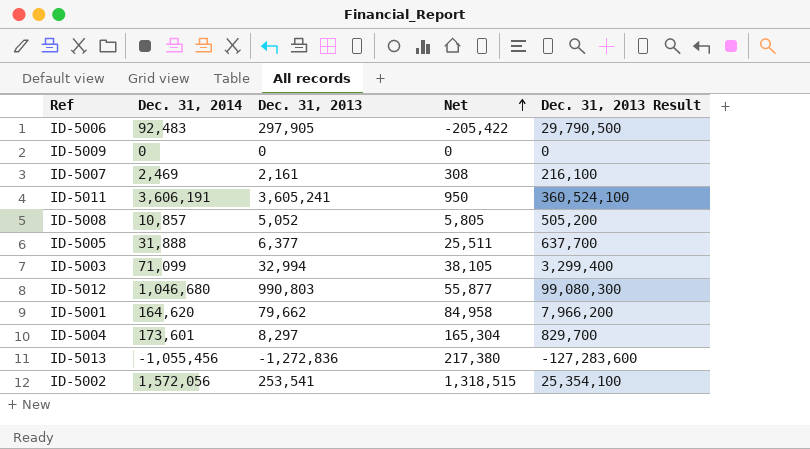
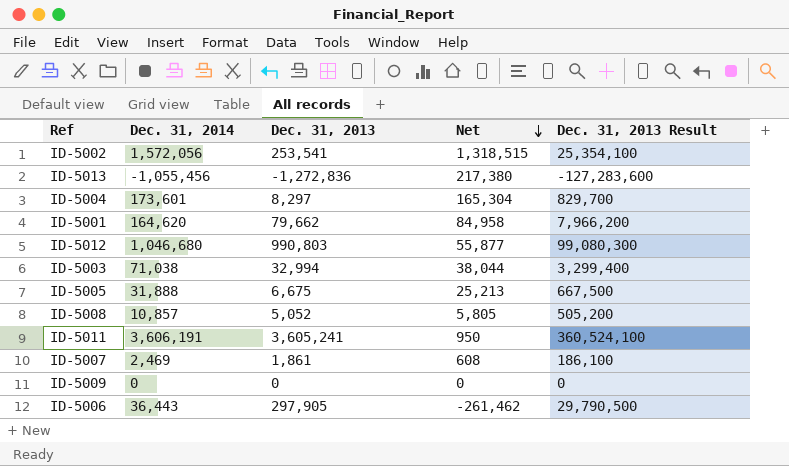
row order: Net ascending -> Net descending
ID-5003 | Dec. 31, 2014: 71,099 -> 71,038
ID-5003 | Net: 38,105 -> 38,044
ID-5005 | Dec. 31, 2013: 6,377 -> 6,675
ID-5005 | Net: 25,511 -> 25,213
ID-5005 | Dec. 31, 2013 Result: 637,700 -> 667,500
ID-5007 | Dec. 31, 2013: 2,161 -> 1,861
ID-5007 | Net: 308 -> 608
ID-5007 | Dec. 31, 2013 Result: 216,100 -> 186,100
ID-5006 | Dec. 31, 2014: 92,483 -> 36,443
ID-5006 | Net: -205,422 -> -261,462

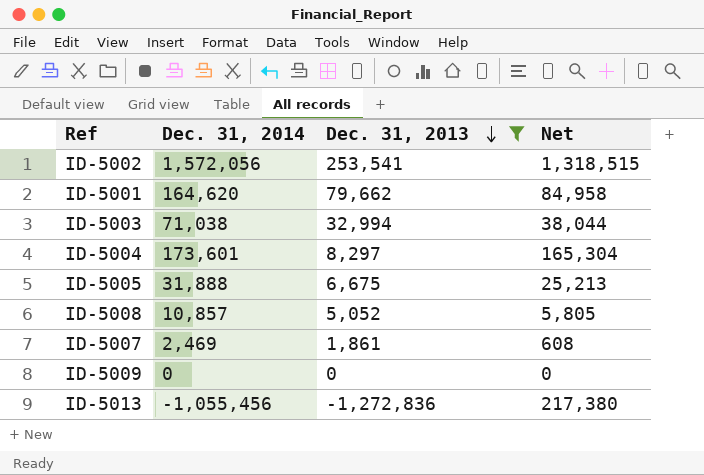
filter: none -> Dec. 31, 2013 <= 253,541
row order: Net descending -> Dec. 31, 2013 descending
column Dec. 31, 2013 Result | formula: [Dec. 31, 2013] * 100 -> none

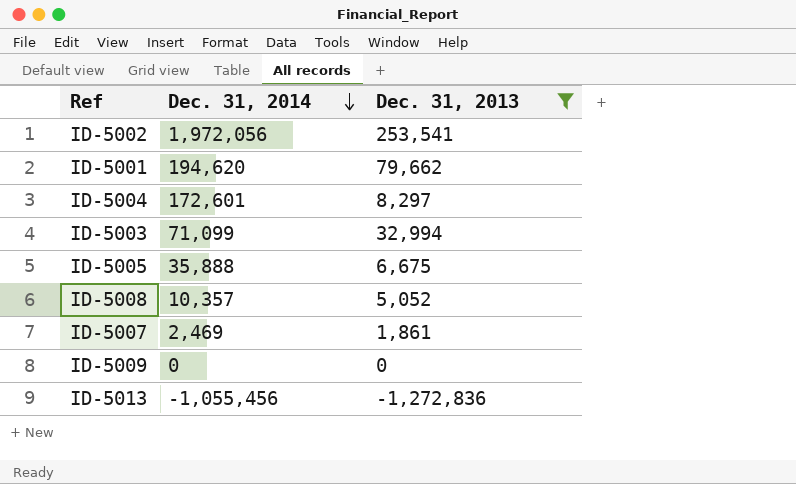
row order: Dec. 31, 2013 descending -> Dec. 31, 2014 descending
column Net | formula: [Dec. 31, 2014] - [Dec. 31, 2013] -> none
ID-5002 | Dec. 31, 2014: 1,572,056 -> 1,972,056
ID-5001 | Dec. 31, 2014: 164,620 -> 194,620
ID-5004 | Dec. 31, 2014: 173,601 -> 172,601
ID-5003 | Dec. 31, 2014: 71,038 -> 71,099
ID-5005 | Dec. 31, 2014: 31,888 -> 35,888
ID-5008 | Dec. 31, 2014: 10,857 -> 10,357

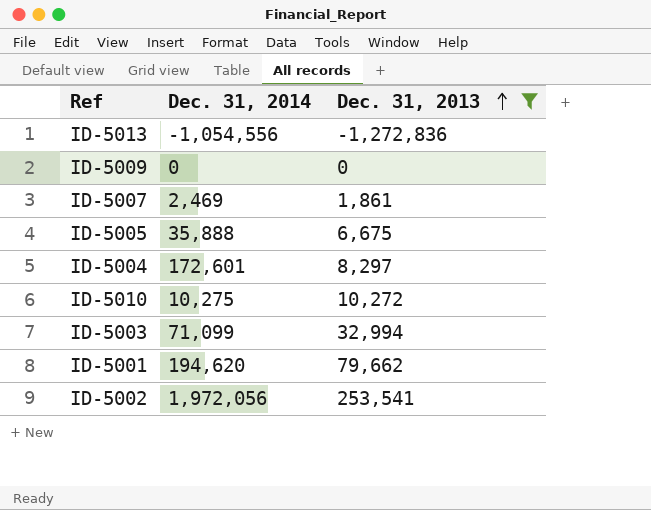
row order: Dec. 31, 2014 descending -> Dec. 31, 2013 ascending
row ID-5008: 10,357 | 5,052 -> none
ID-5013 | Dec. 31, 2014: -1,055,456 -> -1,054,556
row ID-5010: none -> 10,275 | 10,272

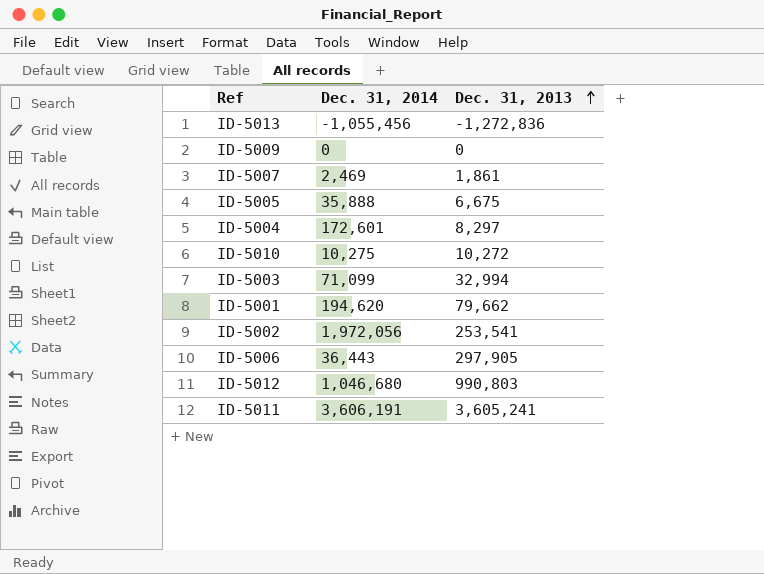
filter: Dec. 31, 2013 <= 253,541 -> none
ID-5013 | Dec. 31, 2014: -1,054,556 -> -1,055,456

